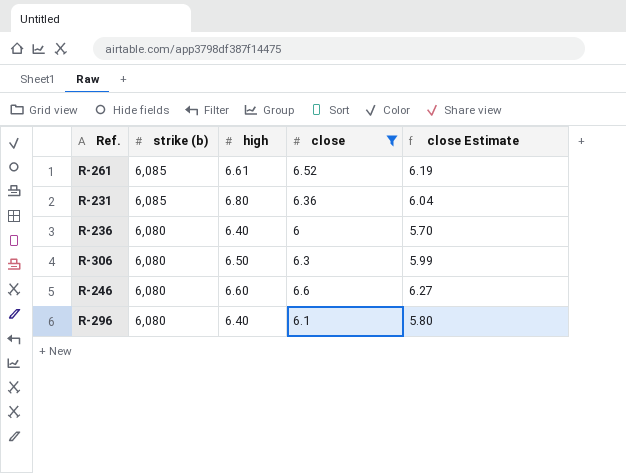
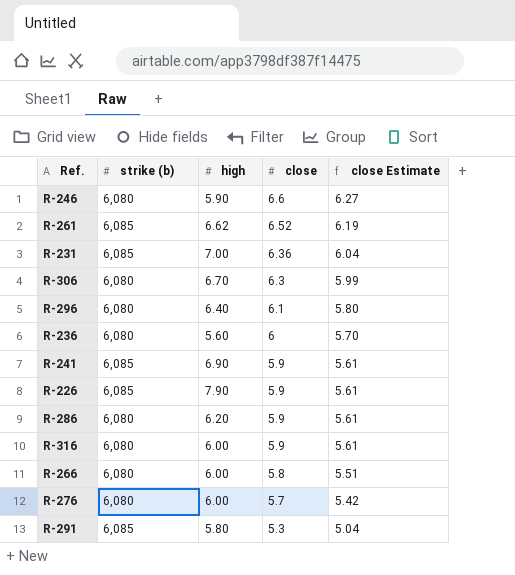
filter: close >= 6 -> none
row order: strike (b) descending -> close descending
R-246 | high: 6.60 -> 5.90
R-261 | high: 6.61 -> 6.62
R-231 | high: 6.80 -> 7.00
R-306 | high: 6.50 -> 6.70
R-236 | high: 6.40 -> 5.60

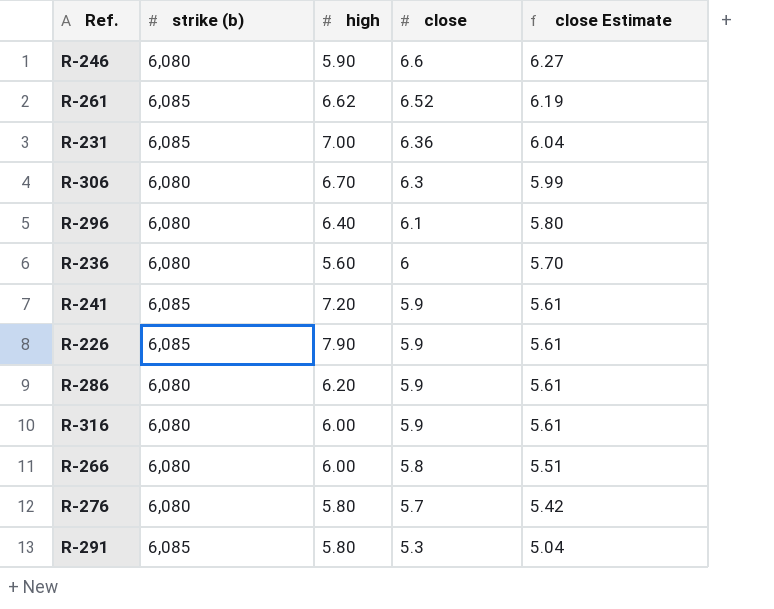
R-241 | high: 6.90 -> 7.20
R-276 | high: 6.00 -> 5.80

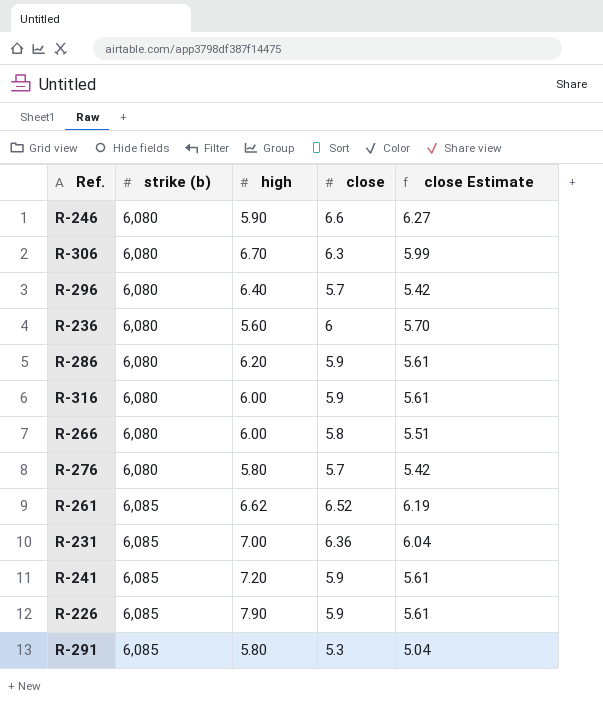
row order: close descending -> strike (b) ascending
R-296 | close: 6.1 -> 5.7
R-296 | close Estimate: 5.80 -> 5.42

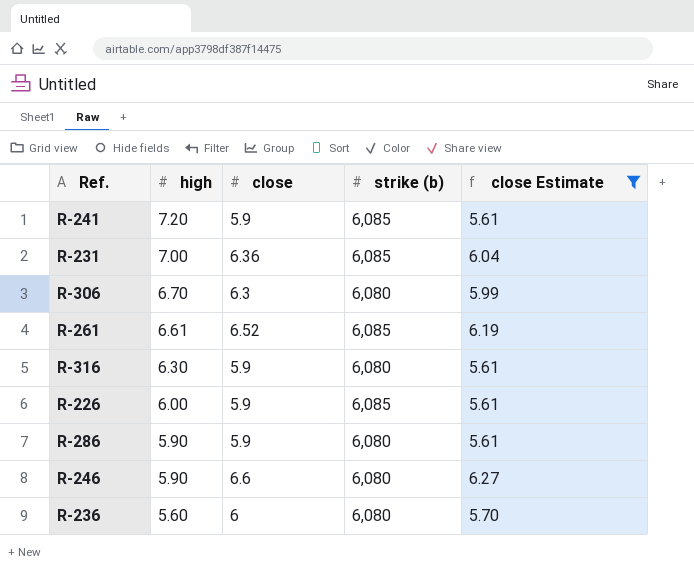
filter: none -> close Estimate >= 5.61
row order: strike (b) ascending -> high descending
column strike (b) | position: 2 -> 4
R-261 | high: 6.62 -> 6.61
R-316 | high: 6.00 -> 6.30
R-226 | high: 7.90 -> 6.00
R-286 | high: 6.20 -> 5.90

